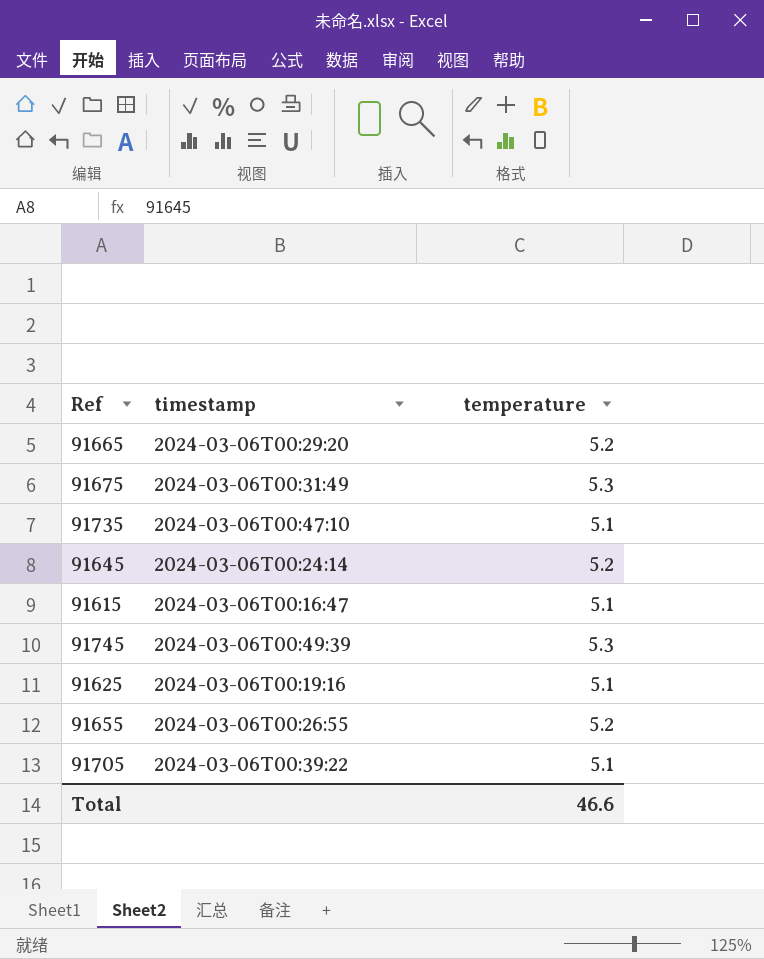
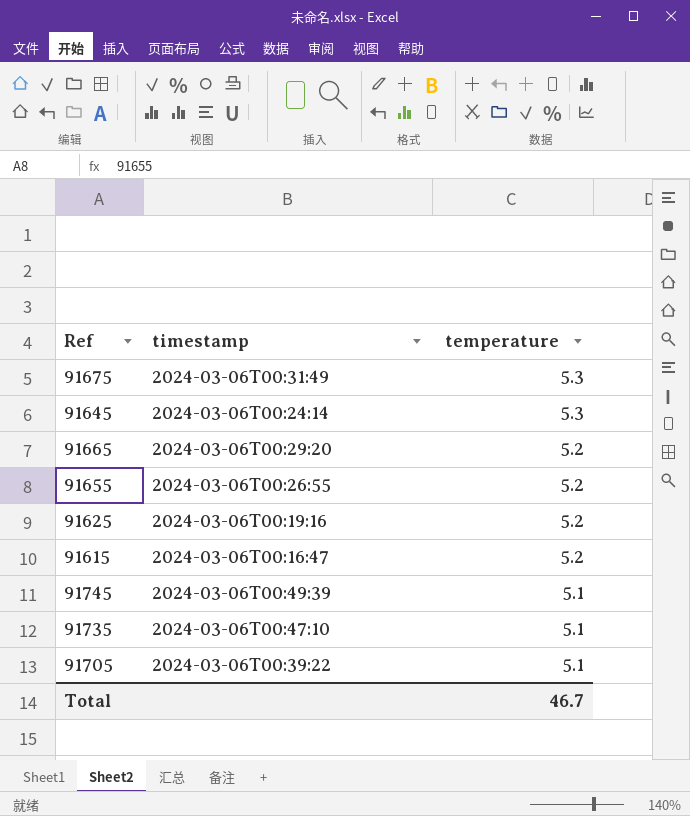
row order: none -> temperature descending
91645 | temperature: 5.2 -> 5.3
91625 | temperature: 5.1 -> 5.2
91615 | temperature: 5.1 -> 5.2
91745 | temperature: 5.3 -> 5.1
Total | temperature: 46.6 -> 46.7

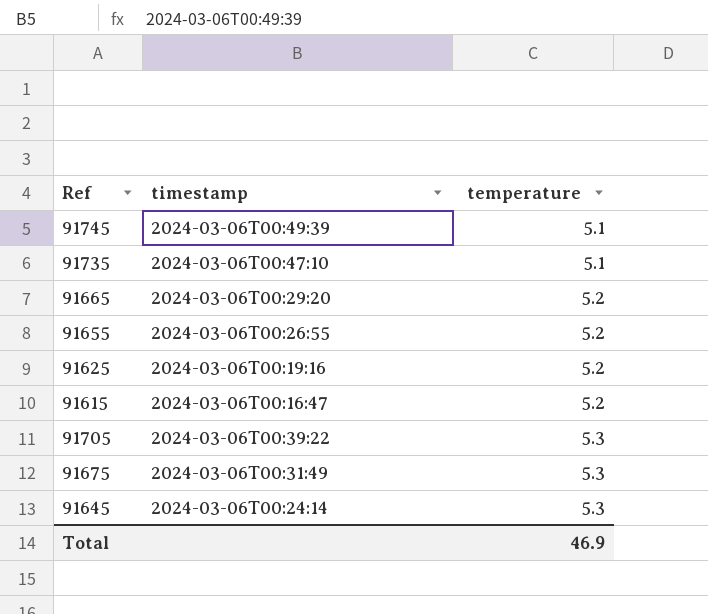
row order: temperature descending -> temperature ascending
91705 | temperature: 5.1 -> 5.3
Total | temperature: 46.7 -> 46.9

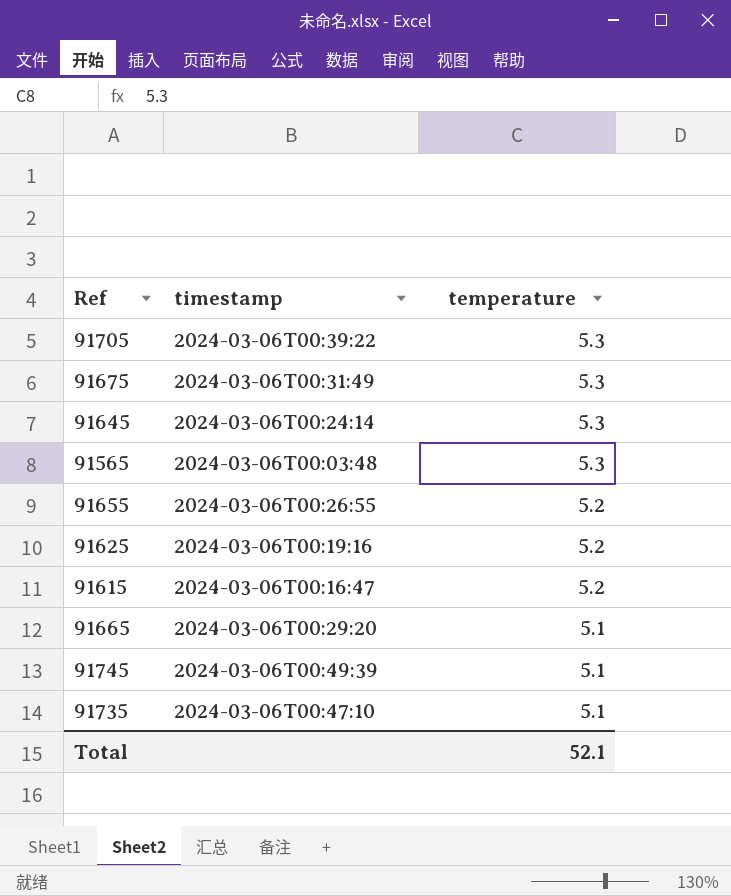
row order: temperature ascending -> temperature descending
row 91565: none -> 2024-03-06T00:03:48 | 5.3
91665 | temperature: 5.2 -> 5.1
Total | temperature: 46.9 -> 52.1

